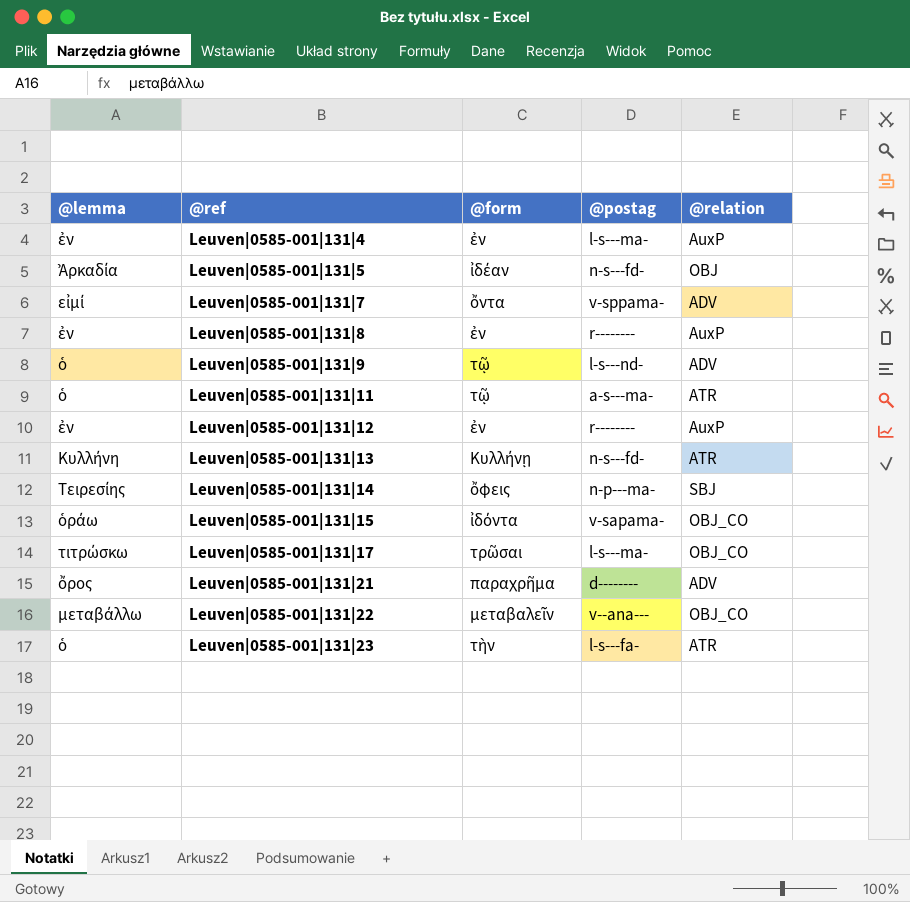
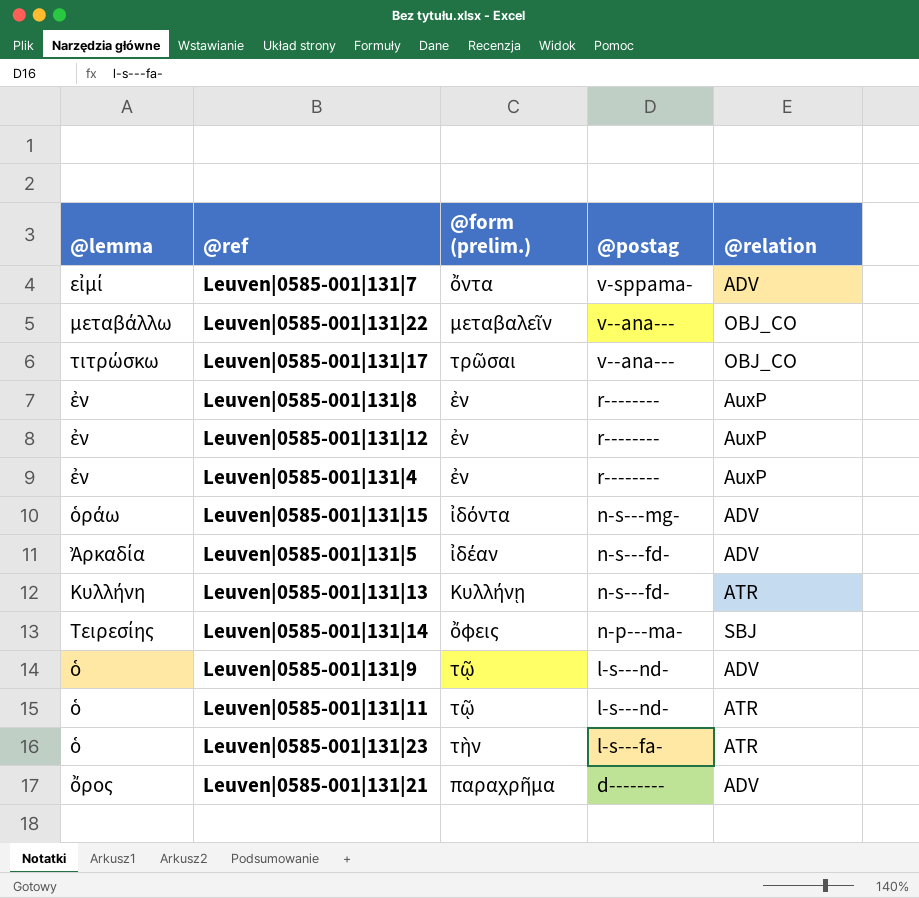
row order: @ref ascending -> @postag descending
column name: @form -> @form (prelim.)
Leuven|0585-001|131|17 | @postag: l-s---ma- -> v--ana---
Leuven|0585-001|131|4 | @postag: l-s---ma- -> r--------
Leuven|0585-001|131|15 | @postag: v-sapama- -> n-s---mg-
Leuven|0585-001|131|15 | @relation: OBJ_CO -> ADV
Leuven|0585-001|131|5 | @relation: OBJ -> ADV
Leuven|0585-001|131|11 | @postag: a-s---ma- -> l-s---nd-

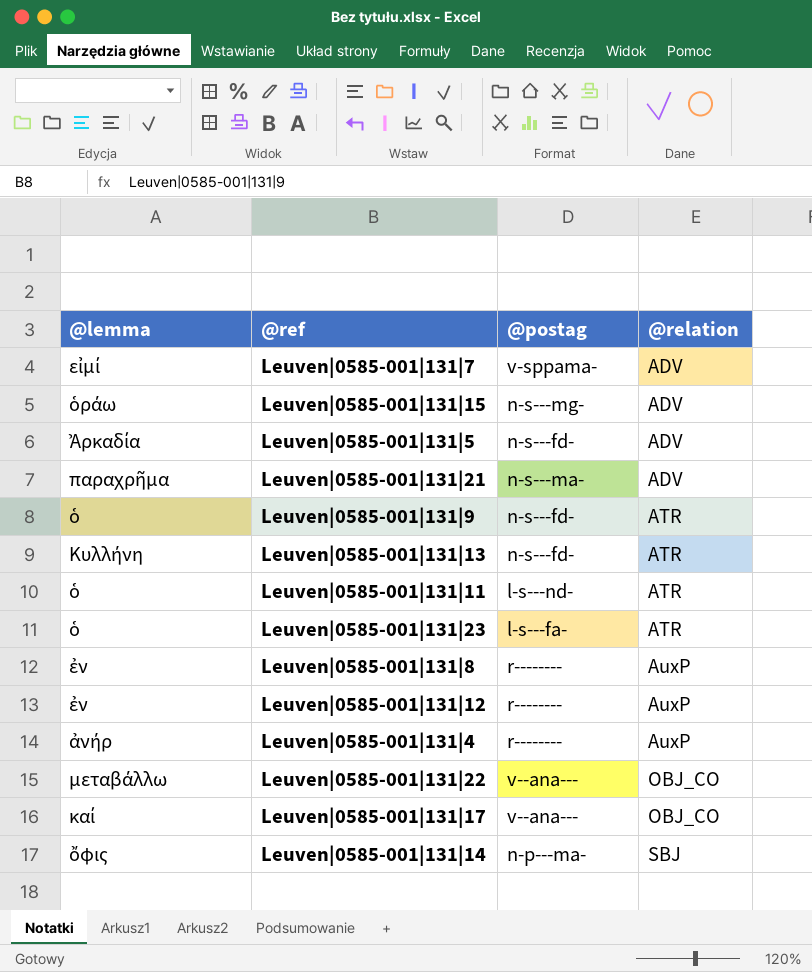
row order: @postag descending -> @relation ascending
column @form (prelim.) | position: 3 -> none
Leuven|0585-001|131|21 | @lemma: ὄρος -> παραχρῆμα
Leuven|0585-001|131|21 | @postag: d-------- -> n-s---ma-
Leuven|0585-001|131|9 | @postag: l-s---nd- -> n-s---fd-
Leuven|0585-001|131|9 | @relation: ADV -> ATR
Leuven|0585-001|131|4 | @lemma: ἐν -> ἀνήρ
Leuven|0585-001|131|17 | @lemma: τιτρώσκω -> καί
Leuven|0585-001|131|14 | @lemma: Τειρεσίης -> ὄφις

